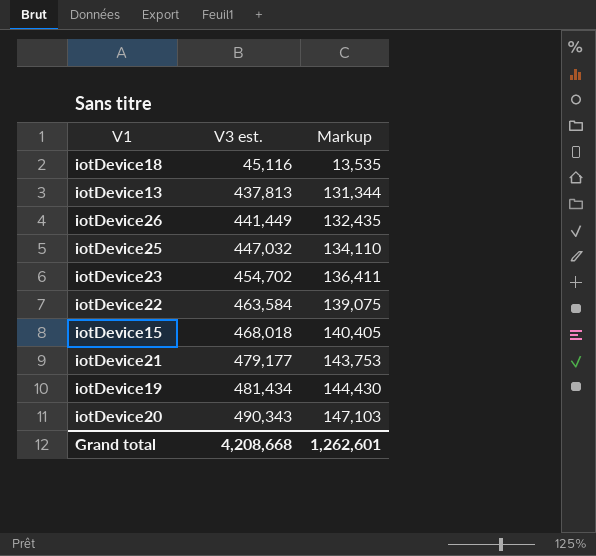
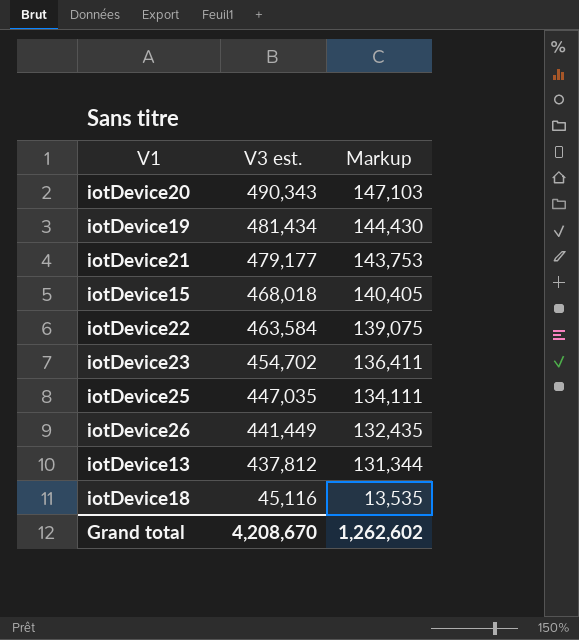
row order: V3 est. ascending -> V3 est. descending
iotDevice25 | V3 est.: 447,032 -> 447,035
iotDevice25 | Markup: 134,110 -> 134,111
iotDevice13 | V3 est.: 437,813 -> 437,812
Grand total | V3 est.: 4,208,668 -> 4,208,670
Grand total | Markup: 1,262,601 -> 1,262,602

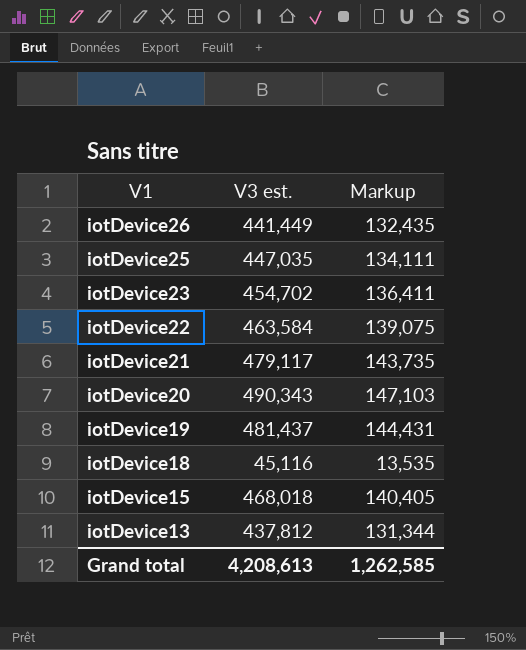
row order: V3 est. descending -> V1 descending
iotDevice21 | V3 est.: 479,177 -> 479,117
iotDevice21 | Markup: 143,753 -> 143,735
iotDevice19 | V3 est.: 481,434 -> 481,437
iotDevice19 | Markup: 144,430 -> 144,431
Grand total | V3 est.: 4,208,670 -> 4,208,613
Grand total | Markup: 1,262,602 -> 1,262,585

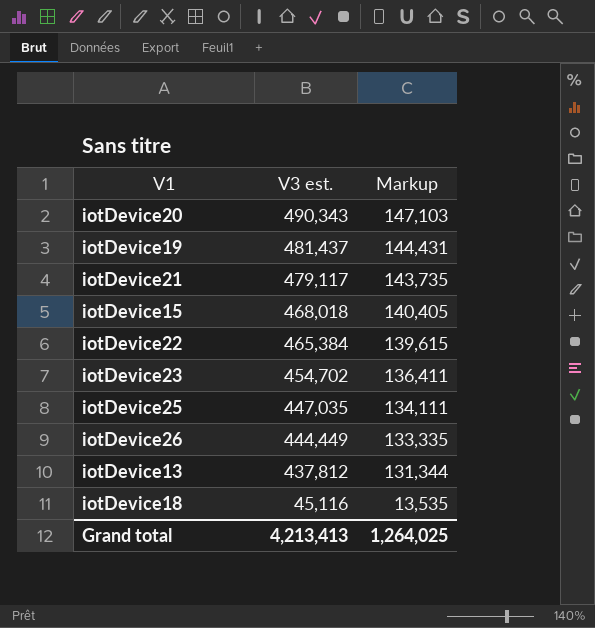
row order: V1 descending -> V3 est. descending
iotDevice22 | V3 est.: 463,584 -> 465,384
iotDevice22 | Markup: 139,075 -> 139,615
iotDevice26 | V3 est.: 441,449 -> 444,449
iotDevice26 | Markup: 132,435 -> 133,335
Grand total | V3 est.: 4,208,613 -> 4,213,413
Grand total | Markup: 1,262,585 -> 1,264,025

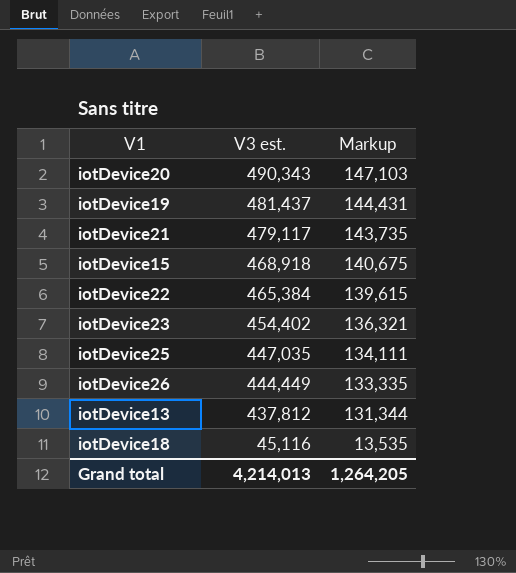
iotDevice15 | V3 est.: 468,018 -> 468,918
iotDevice15 | Markup: 140,405 -> 140,675
iotDevice23 | V3 est.: 454,702 -> 454,402
iotDevice23 | Markup: 136,411 -> 136,321
Grand total | V3 est.: 4,213,413 -> 4,214,013
Grand total | Markup: 1,264,025 -> 1,264,205

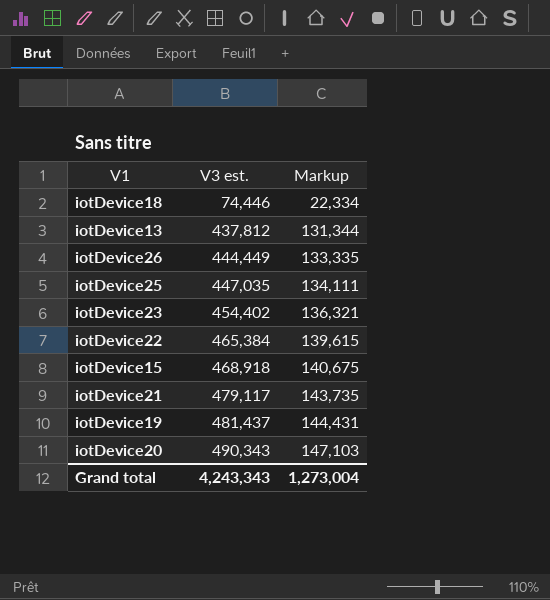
row order: V3 est. descending -> V3 est. ascending
iotDevice18 | V3 est.: 45,116 -> 74,446
iotDevice18 | Markup: 13,535 -> 22,334
Grand total | V3 est.: 4,214,013 -> 4,243,343
Grand total | Markup: 1,264,205 -> 1,273,004

